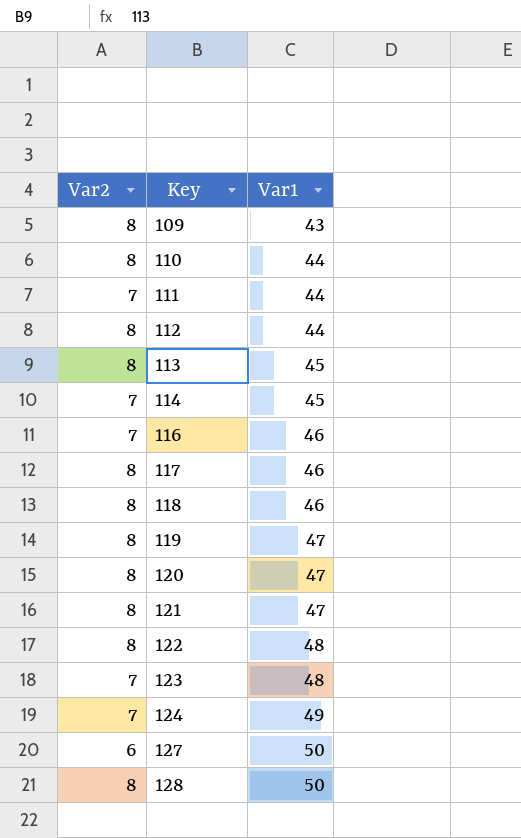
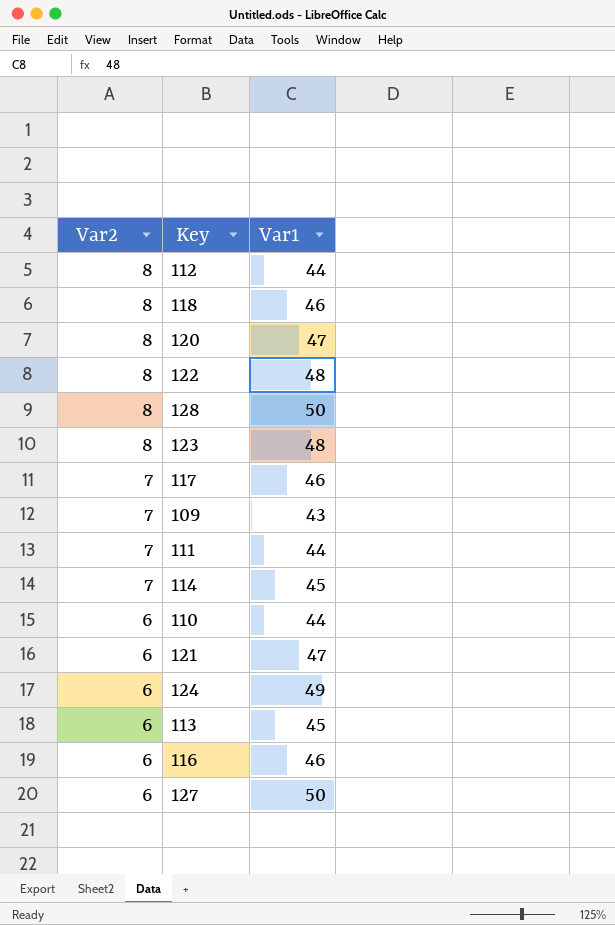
row order: Key ascending -> Var2 descending
row 119: 8 | 47 -> none
123 | Var2: 7 -> 8
117 | Var2: 8 -> 7
109 | Var2: 8 -> 7
110 | Var2: 8 -> 6
121 | Var2: 8 -> 6
124 | Var2: 7 -> 6
113 | Var2: 8 -> 6
116 | Var2: 7 -> 6

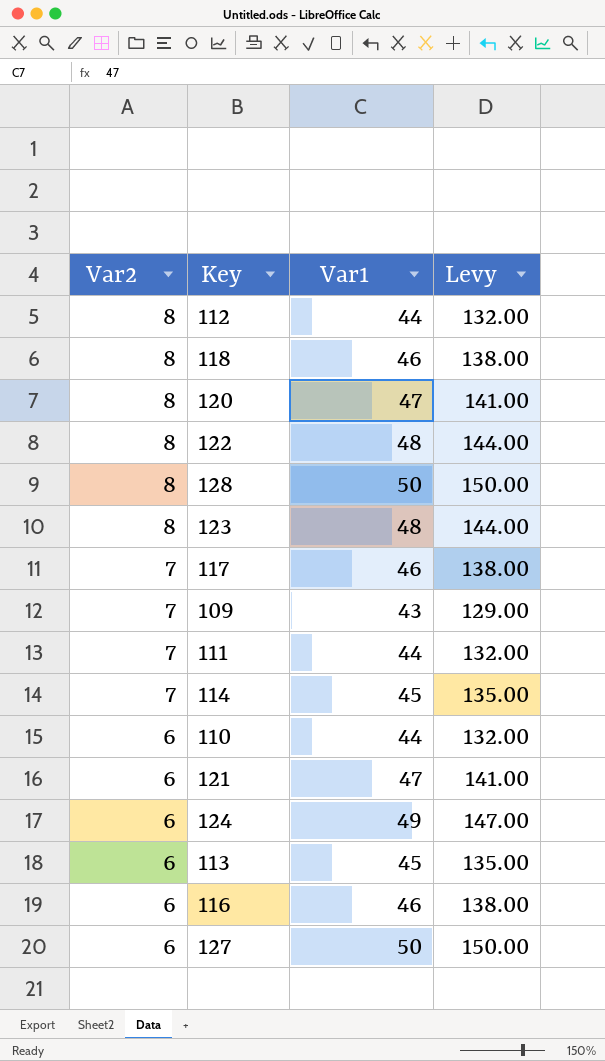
column Levy | formula: none -> [Var1] * 3

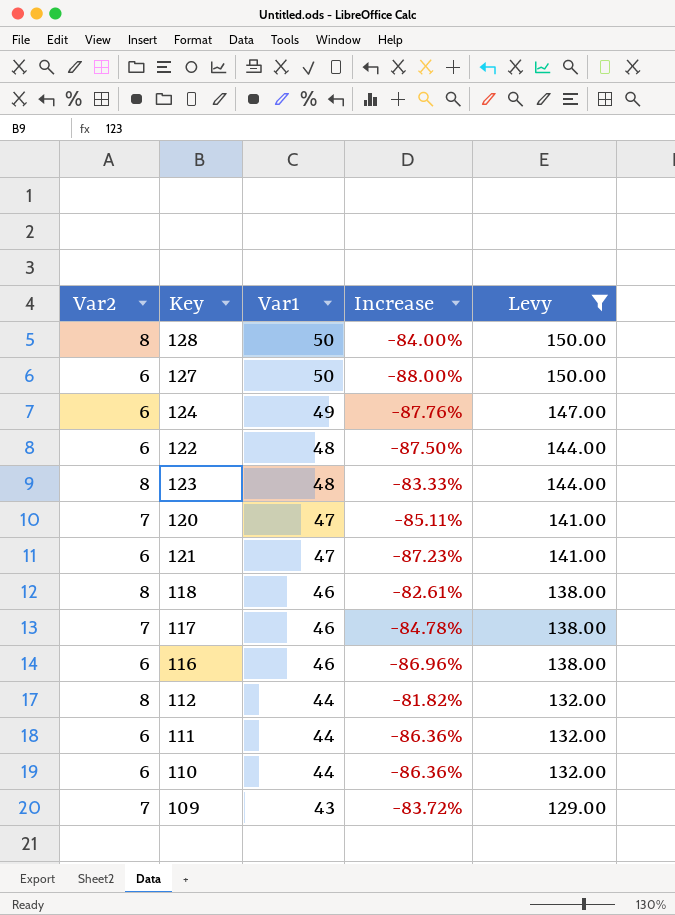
filter: none -> Levy != 135.00
row order: Var2 descending -> Var1 descending
column Increase | formula: none -> ([Var2] - [Var1]) / [Var1]
122 | Var2: 8 -> 6
120 | Var2: 8 -> 7
111 | Var2: 7 -> 6

